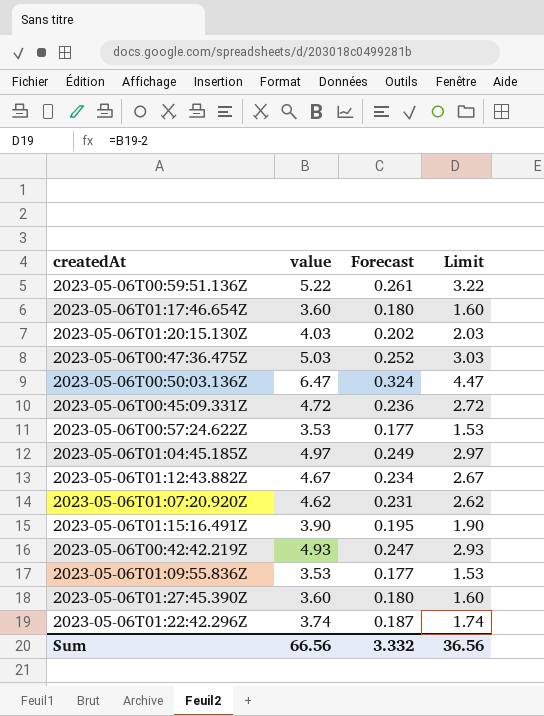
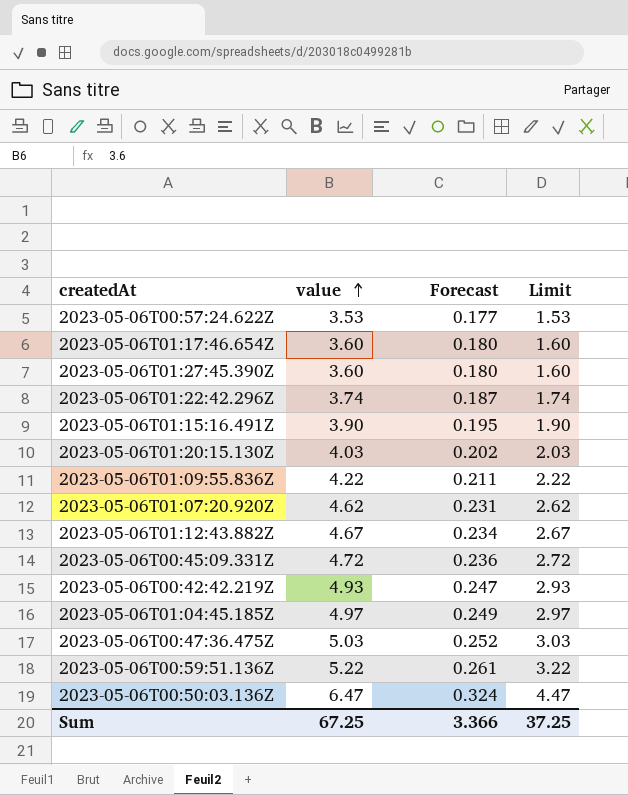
row order: none -> value ascending
2023-05-06T01:09:55.836Z | value: 3.53 -> 4.22
2023-05-06T01:09:55.836Z | Forecast: 0.177 -> 0.211
2023-05-06T01:09:55.836Z | Limit: 1.53 -> 2.22
Sum | value: 66.56 -> 67.25
Sum | Forecast: 3.332 -> 3.366
Sum | Limit: 36.56 -> 37.25

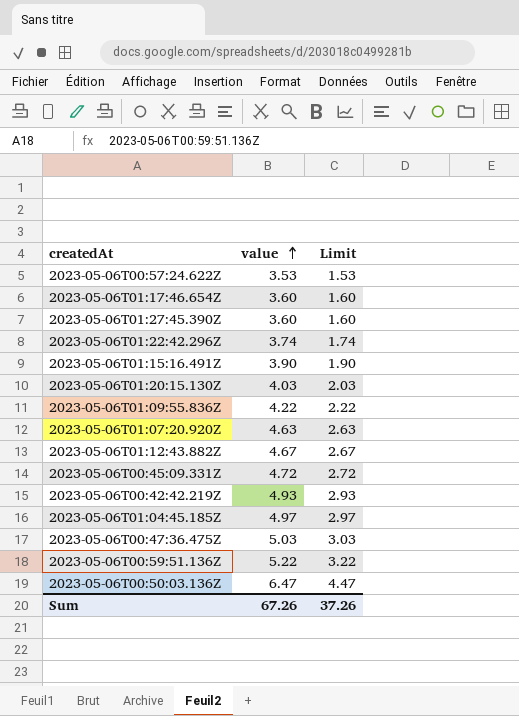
column Forecast | formula: [value] * 0.05 -> none
2023-05-06T01:07:20.920Z | value: 4.62 -> 4.63
2023-05-06T01:07:20.920Z | Limit: 2.62 -> 2.63
Sum | value: 67.25 -> 67.26
Sum | Limit: 37.25 -> 37.26

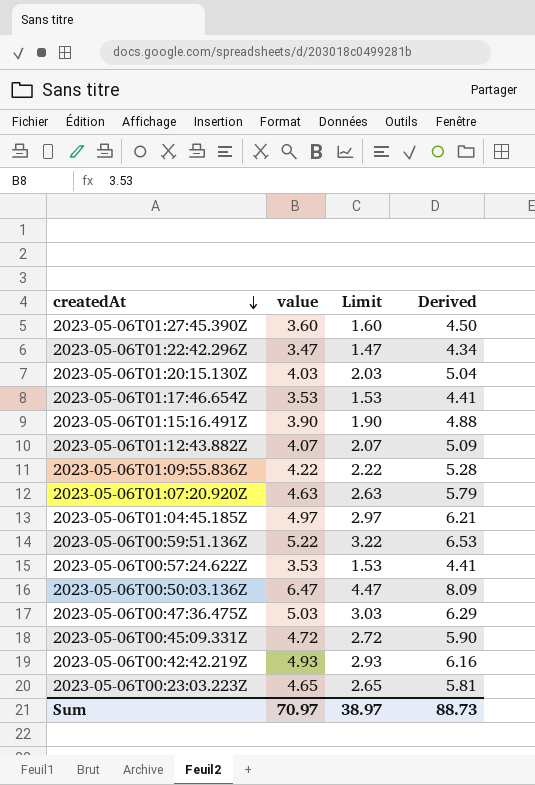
row order: value ascending -> createdAt descending
column Derived | formula: none -> [value] * 1.25
2023-05-06T01:22:42.296Z | value: 3.74 -> 3.47
2023-05-06T01:22:42.296Z | Limit: 1.74 -> 1.47
2023-05-06T01:17:46.654Z | value: 3.60 -> 3.53
2023-05-06T01:17:46.654Z | Limit: 1.60 -> 1.53
2023-05-06T01:12:43.882Z | value: 4.67 -> 4.07
2023-05-06T01:12:43.882Z | Limit: 2.67 -> 2.07
row 2023-05-06T00:23:03.223Z: none -> 4.65 | 2.65 | 5.81
Sum | value: 67.26 -> 70.97
Sum | Limit: 37.26 -> 38.97

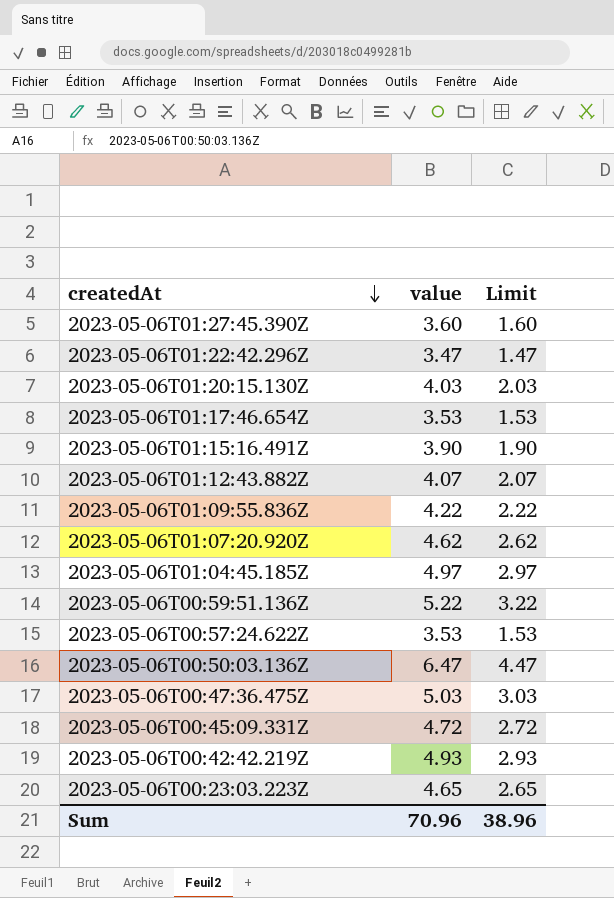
column Derived | formula: [value] * 1.25 -> none
2023-05-06T01:07:20.920Z | value: 4.63 -> 4.62
2023-05-06T01:07:20.920Z | Limit: 2.63 -> 2.62
Sum | value: 70.97 -> 70.96
Sum | Limit: 38.97 -> 38.96

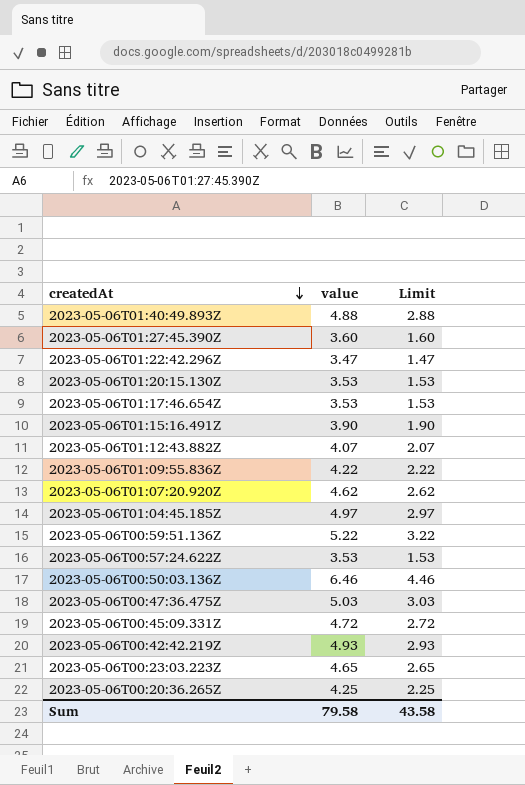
row 2023-05-06T01:40:49.893Z: none -> 4.88 | 2.88
2023-05-06T01:20:15.130Z | value: 4.03 -> 3.53
2023-05-06T01:20:15.130Z | Limit: 2.03 -> 1.53
2023-05-06T00:50:03.136Z | value: 6.47 -> 6.46
2023-05-06T00:50:03.136Z | Limit: 4.47 -> 4.46
row 2023-05-06T00:20:36.265Z: none -> 4.25 | 2.25
Sum | value: 70.96 -> 79.58
Sum | Limit: 38.96 -> 43.58

